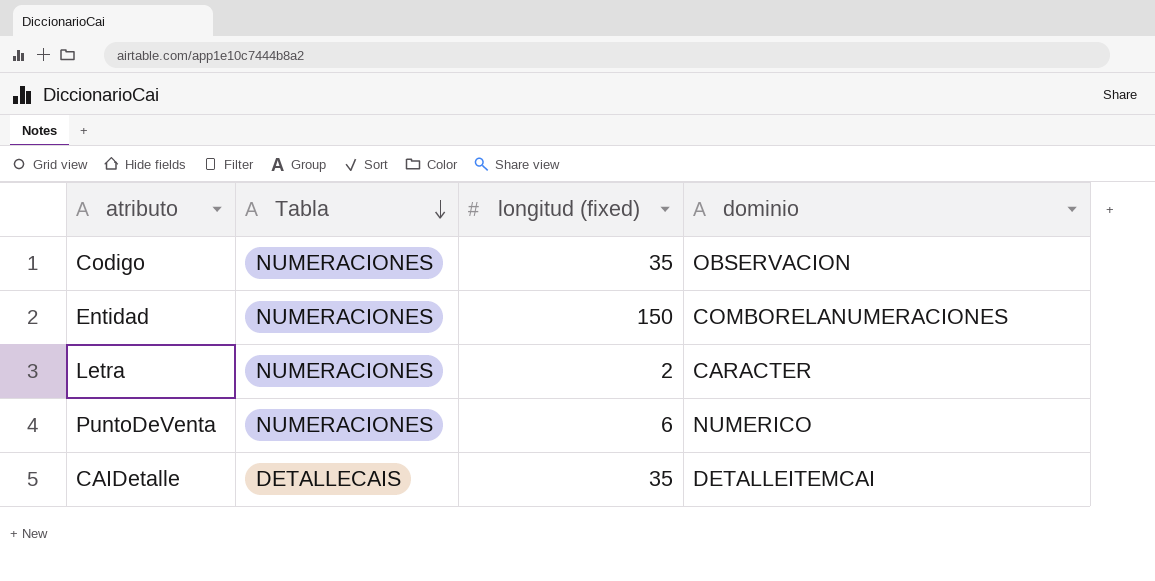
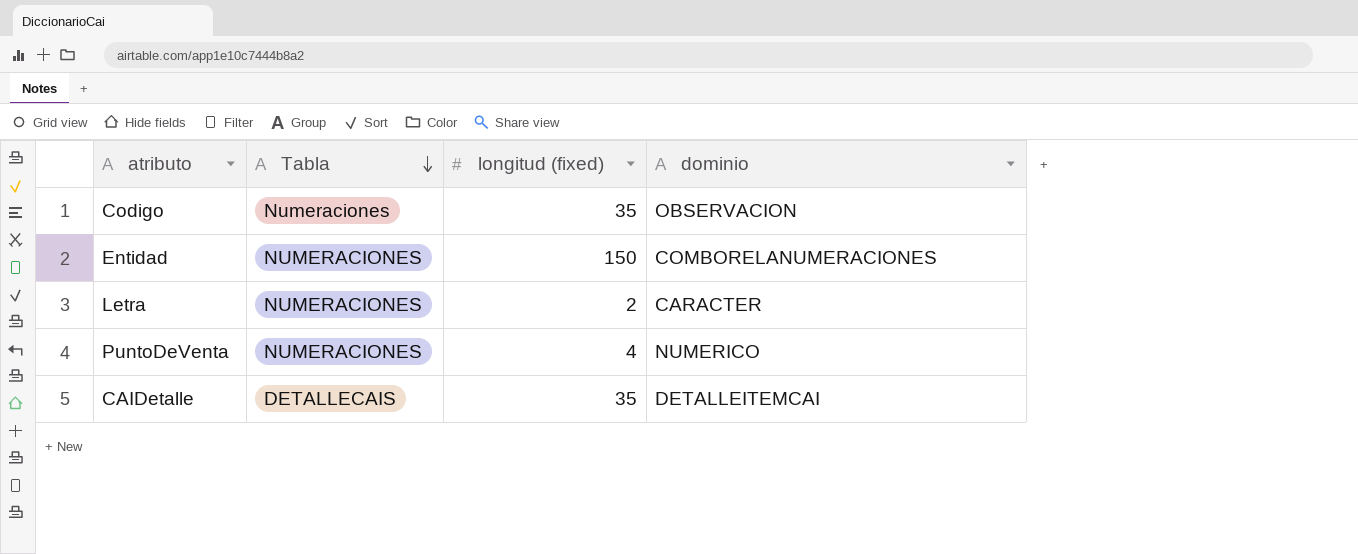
Codigo | Tabla: NUMERACIONES -> Numeraciones
PuntoDeVenta | longitud (fixed): 6 -> 4

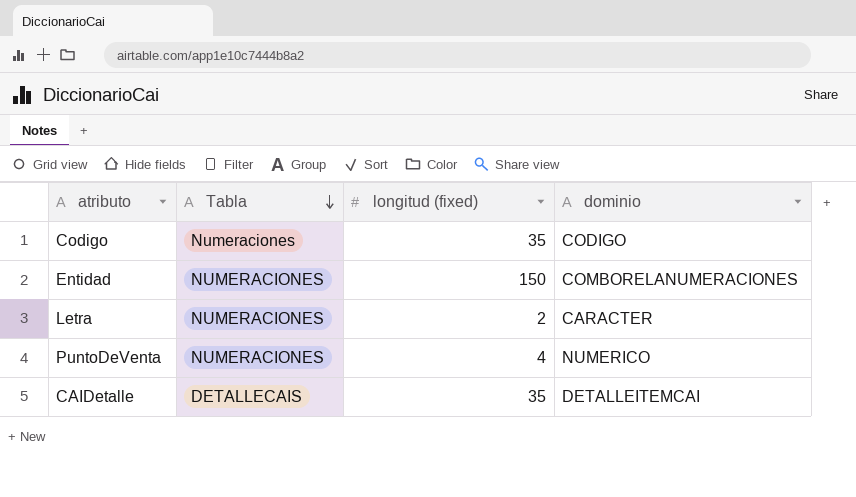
Codigo | dominio: OBSERVACION -> CODIGO

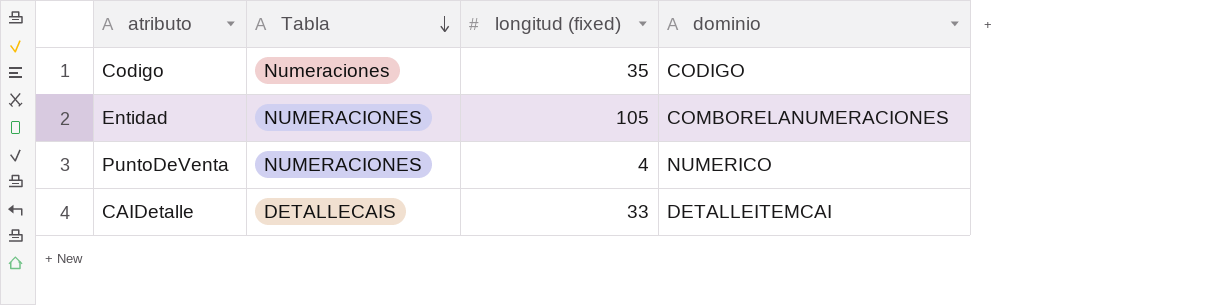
row Letra: NUMERACIONES | 2 | CARACTER -> none
Entidad | longitud (fixed): 150 -> 105
CAIDetalle | longitud (fixed): 35 -> 33

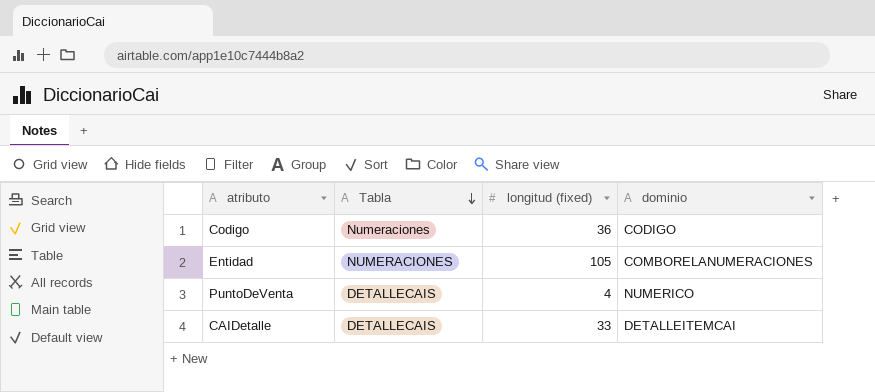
Codigo | longitud (fixed): 35 -> 36
PuntoDeVenta | Tabla: NUMERACIONES -> DETALLECAIS

